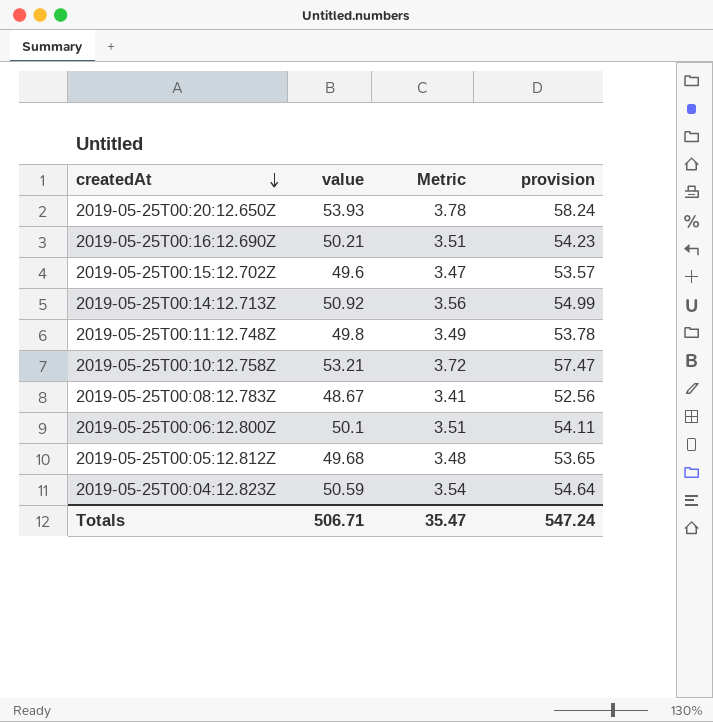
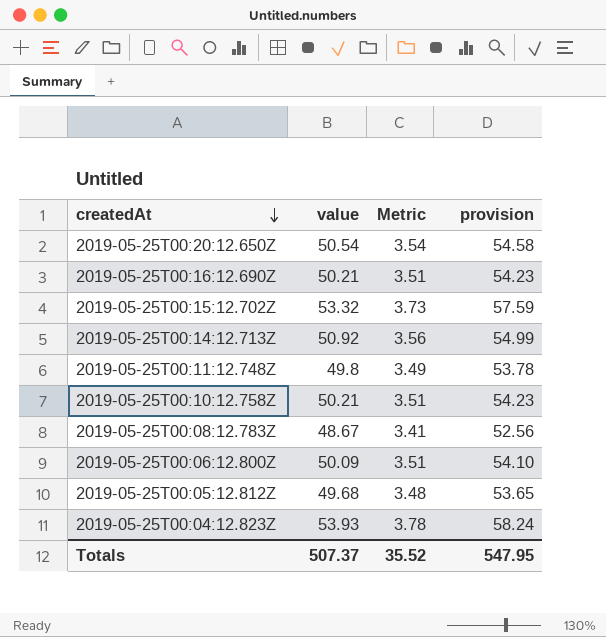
2019-05-25T00:20:12.650Z | value: 53.93 -> 50.54
2019-05-25T00:20:12.650Z | Metric: 3.78 -> 3.54
2019-05-25T00:20:12.650Z | provision: 58.24 -> 54.58
2019-05-25T00:15:12.702Z | value: 49.6 -> 53.32
2019-05-25T00:15:12.702Z | Metric: 3.47 -> 3.73
2019-05-25T00:15:12.702Z | provision: 53.57 -> 57.59
2019-05-25T00:10:12.758Z | value: 53.21 -> 50.21
2019-05-25T00:10:12.758Z | Metric: 3.72 -> 3.51
2019-05-25T00:10:12.758Z | provision: 57.47 -> 54.23
2019-05-25T00:06:12.800Z | value: 50.1 -> 50.09
2019-05-25T00:06:12.800Z | provision: 54.11 -> 54.10
2019-05-25T00:04:12.823Z | value: 50.59 -> 53.93
2019-05-25T00:04:12.823Z | Metric: 3.54 -> 3.78
2019-05-25T00:04:12.823Z | provision: 54.64 -> 58.24
Totals | value: 506.71 -> 507.37
Totals | Metric: 35.47 -> 35.52
Totals | provision: 547.24 -> 547.95

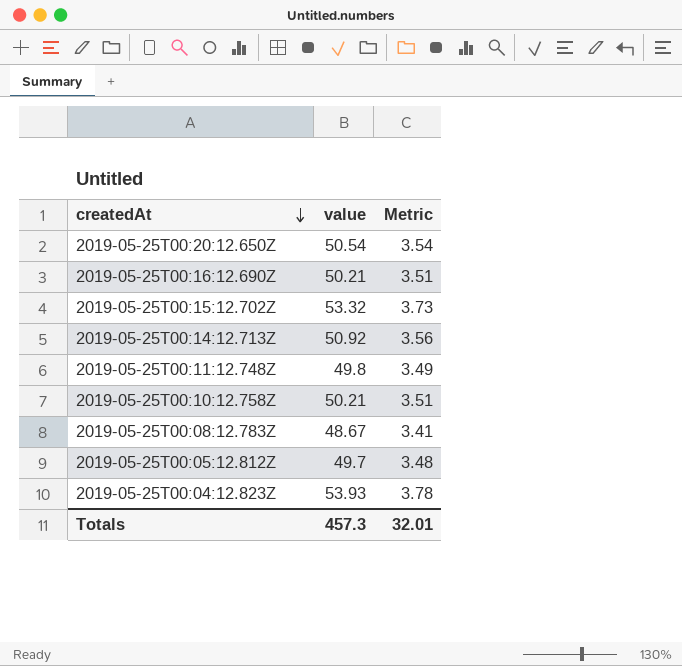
column provision | formula: [value] * 1.08 -> none
row 2019-05-25T00:06:12.800Z: 50.09 | 3.51 | 54.10 -> none
2019-05-25T00:05:12.812Z | value: 49.68 -> 49.7
Totals | value: 507.37 -> 457.3
Totals | Metric: 35.52 -> 32.01

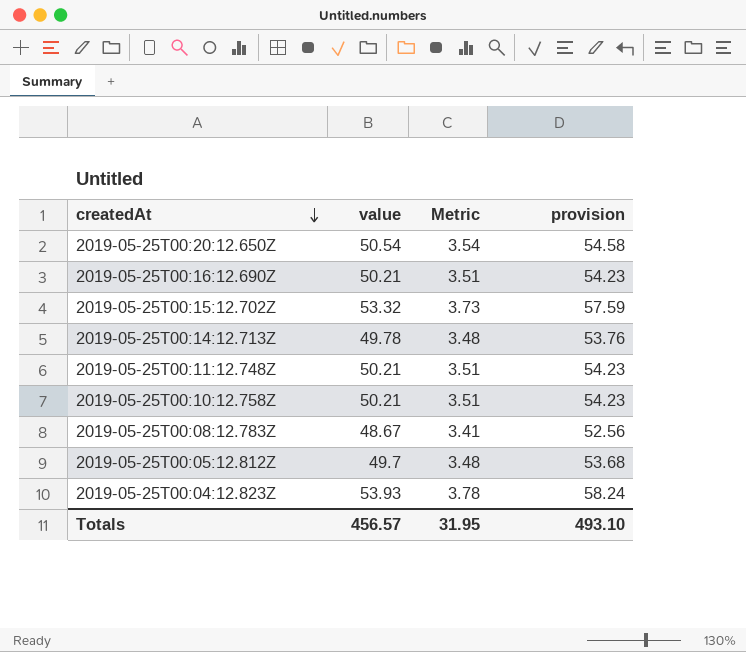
column provision | formula: none -> [value] * 1.08
2019-05-25T00:14:12.713Z | value: 50.92 -> 49.78
2019-05-25T00:14:12.713Z | Metric: 3.56 -> 3.48
2019-05-25T00:11:12.748Z | value: 49.8 -> 50.21
2019-05-25T00:11:12.748Z | Metric: 3.49 -> 3.51
Totals | value: 457.3 -> 456.57
Totals | Metric: 32.01 -> 31.95

